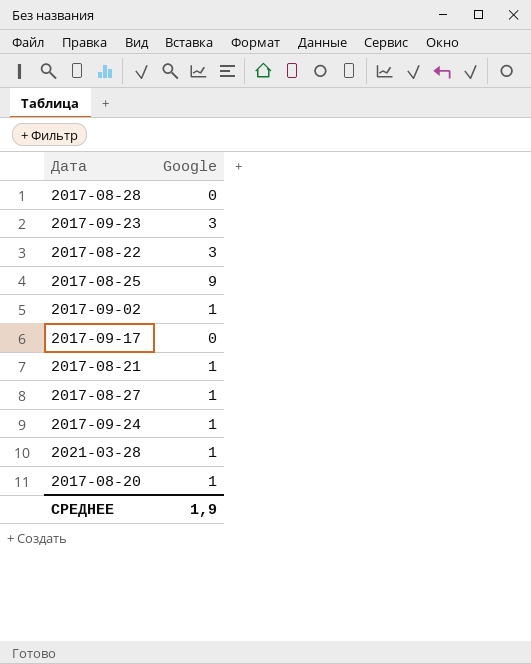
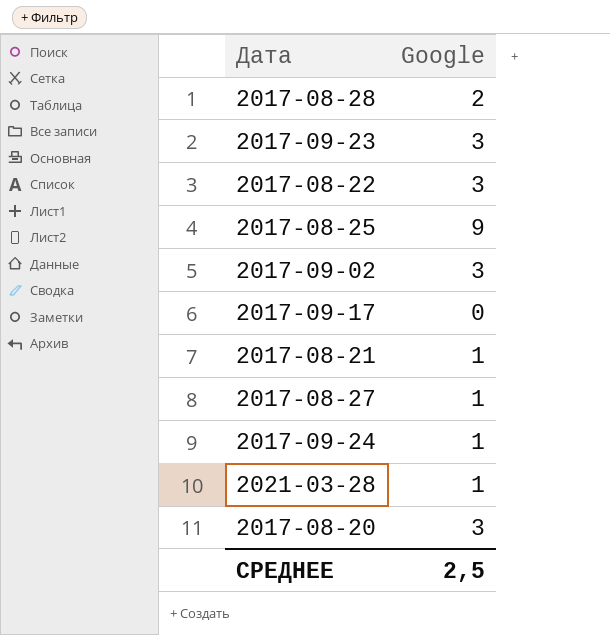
2017-08-28 | Google: 0 -> 2
2017-09-02 | Google: 1 -> 3
2017-08-20 | Google: 1 -> 3
СРЕДНЕЕ | Google: 1,9 -> 2,5

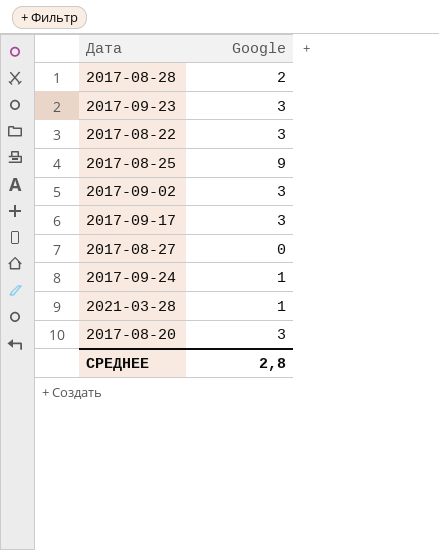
row 2017-08-21: 1 -> none
2017-09-17 | Google: 0 -> 3
2017-08-27 | Google: 1 -> 0
СРЕДНЕЕ | Google: 2,5 -> 2,8

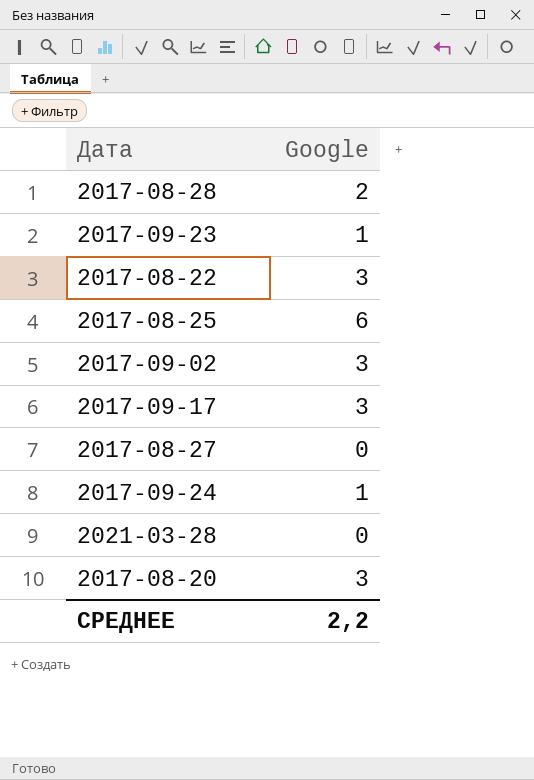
2017-09-23 | Google: 3 -> 1
2017-08-25 | Google: 9 -> 6
2021-03-28 | Google: 1 -> 0
СРЕДНЕЕ | Google: 2,8 -> 2,2

